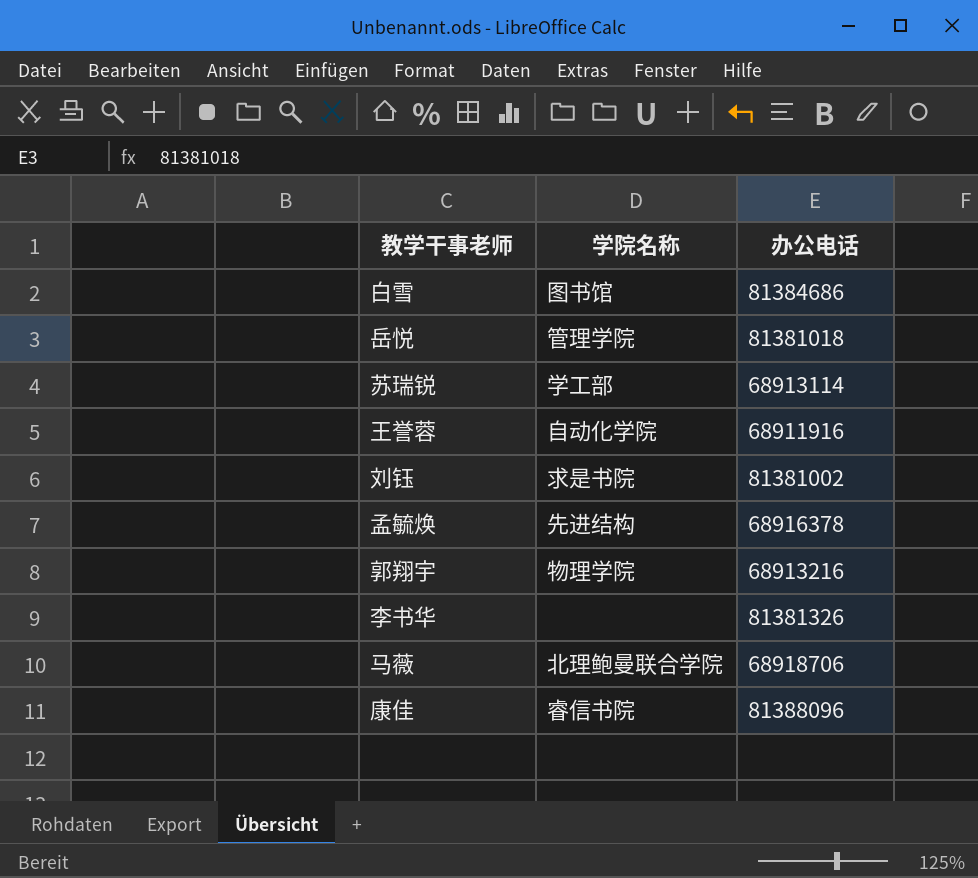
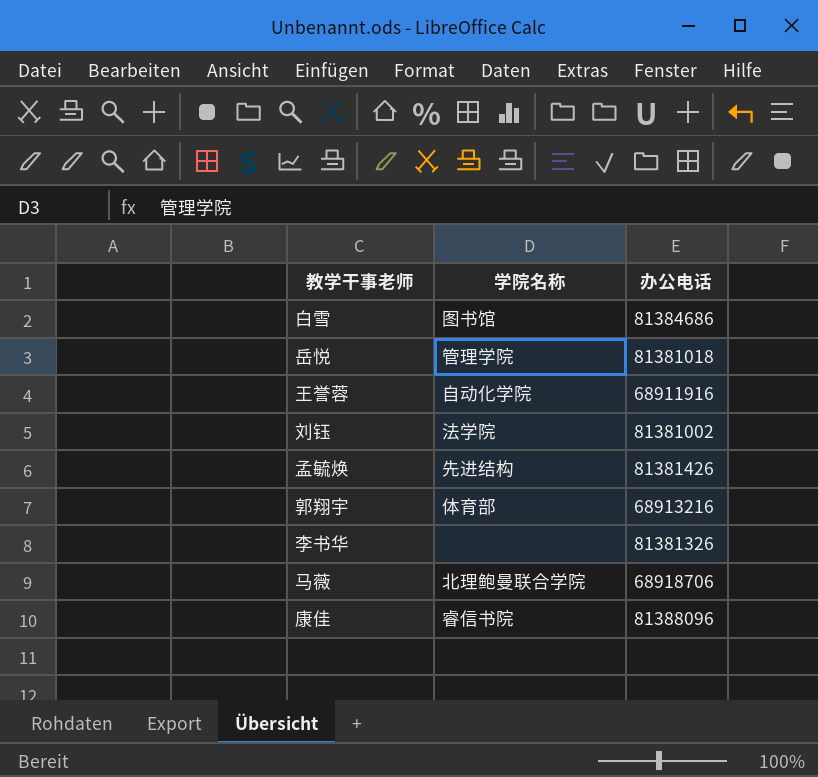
row 苏瑞锐: 学工部 | 68913114 -> none
刘钰 | 学院名称: 求是书院 -> 法学院
孟毓焕 | 办公电话: 68916378 -> 81381426
郭翔宇 | 学院名称: 物理学院 -> 体育部

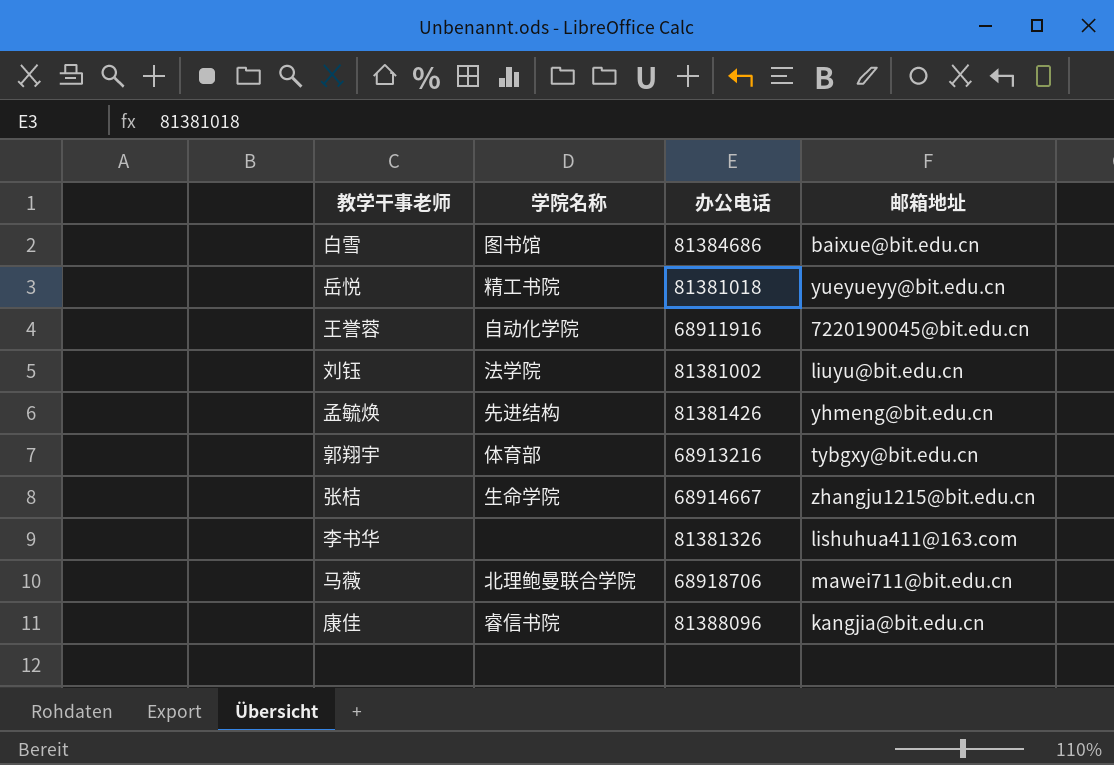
column 邮箱地址 | position: none -> 4
岳悦 | 学院名称: 管理学院 -> 精工书院
row 张桔: none -> 生命学院 | 68914667 | zhangju1215@bit.edu.cn

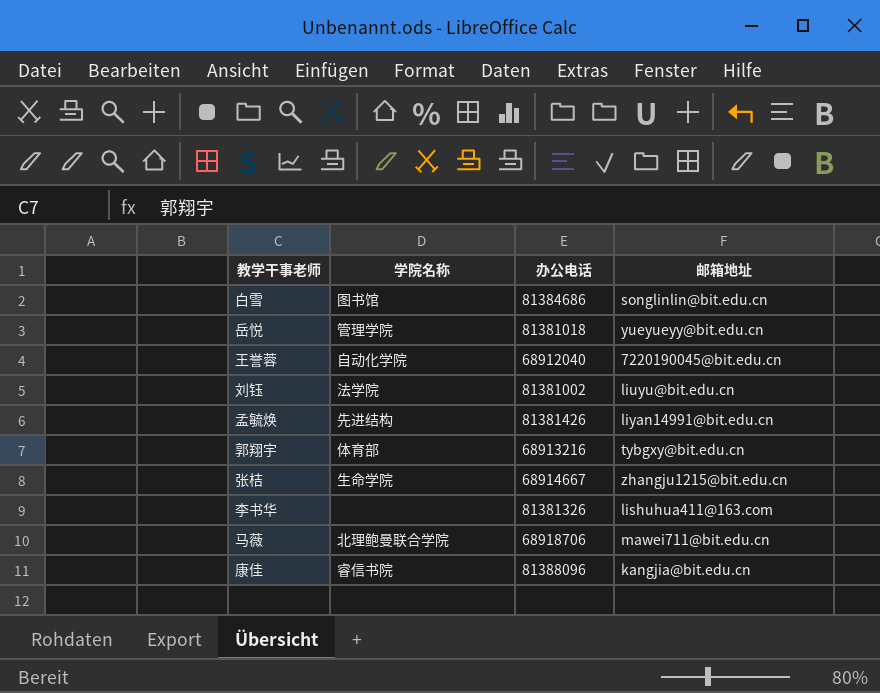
白雪 | 邮箱地址: baixue@bit.edu.cn -> songlinlin@bit.edu.cn
岳悦 | 学院名称: 精工书院 -> 管理学院
王誉蓉 | 办公电话: 68911916 -> 68912040
孟毓焕 | 邮箱地址: yhmeng@bit.edu.cn -> liyan14991@bit.edu.cn

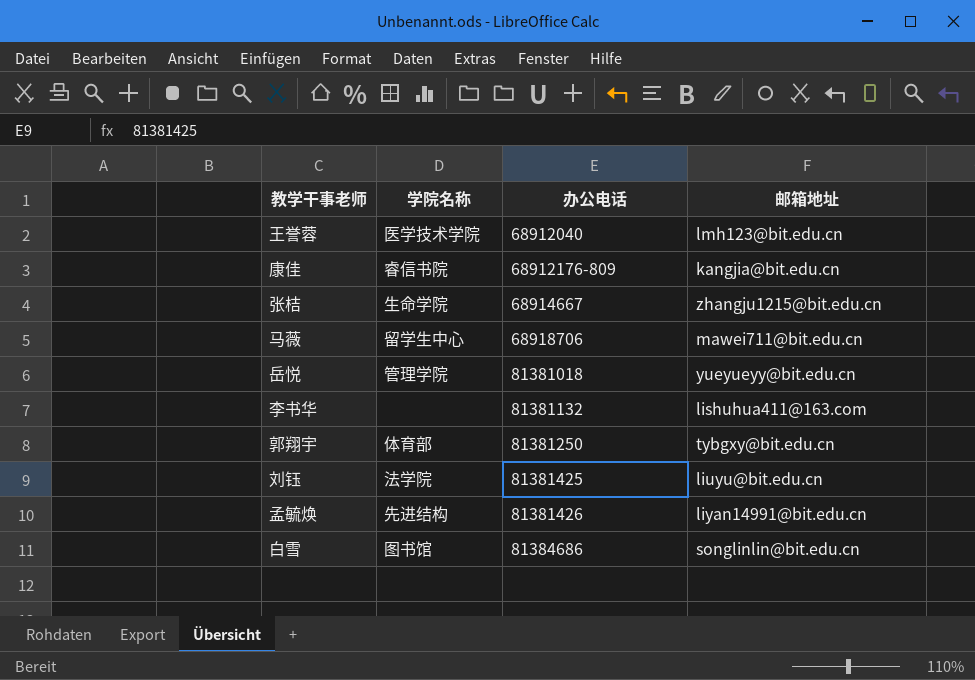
row order: none -> 办公电话 ascending
王誉蓉 | 学院名称: 自动化学院 -> 医学技术学院
王誉蓉 | 邮箱地址: 7220190045@bit.edu.cn -> lmh123@bit.edu.cn
康佳 | 办公电话: 81388096 -> 68912176-809
马薇 | 学院名称: 北理鲍曼联合学院 -> 留学生中心
李书华 | 办公电话: 81381326 -> 81381132
郭翔宇 | 办公电话: 68913216 -> 81381250
刘钰 | 办公电话: 81381002 -> 81381425

